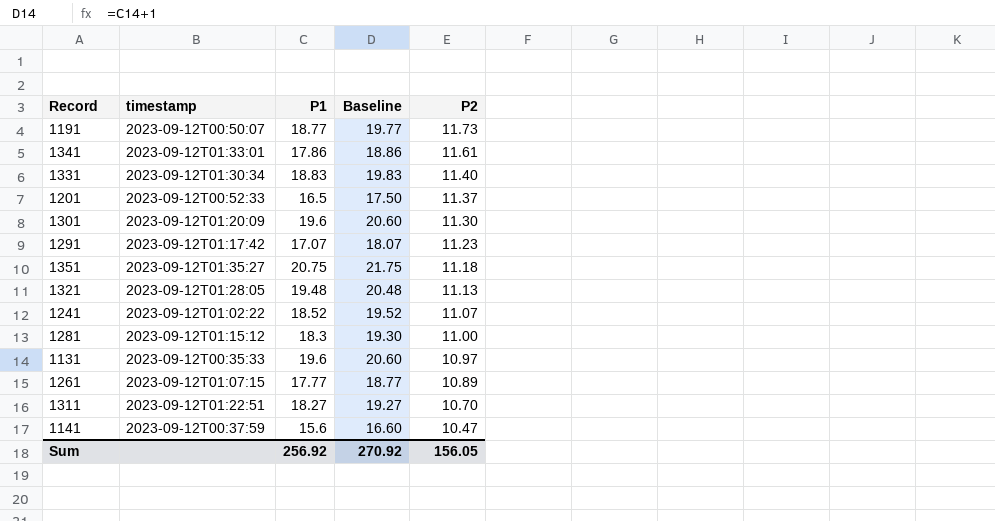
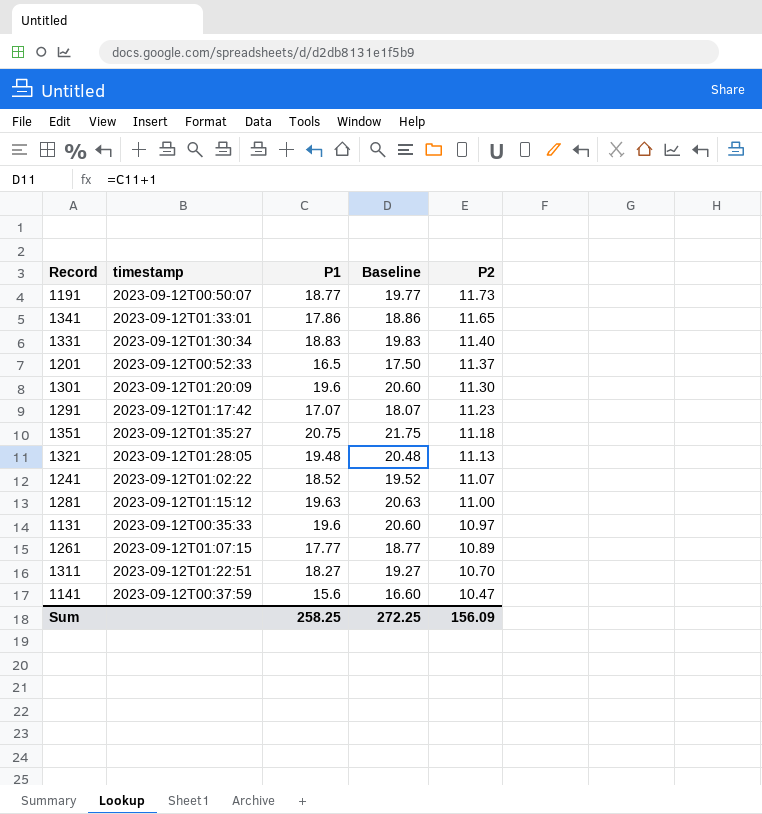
1341 | P2: 11.61 -> 11.65
1281 | P1: 18.3 -> 19.63
1281 | Baseline: 19.30 -> 20.63
Sum | P1: 256.92 -> 258.25
Sum | Baseline: 270.92 -> 272.25
Sum | P2: 156.05 -> 156.09

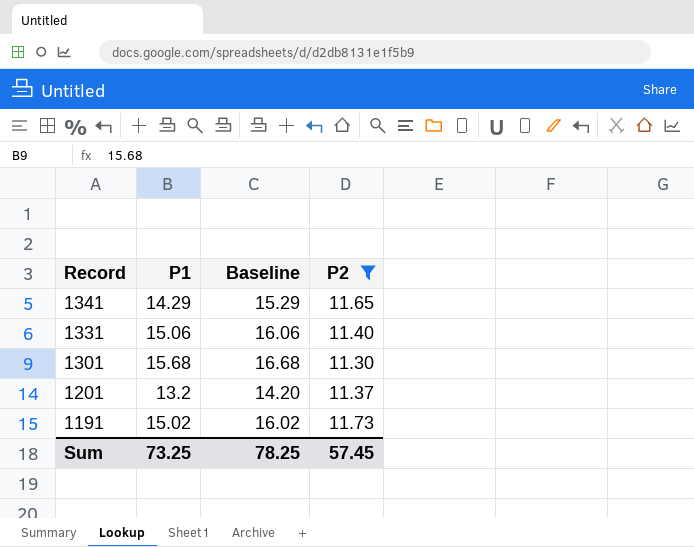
filter: none -> P2 >= 11.30
row order: P2 descending -> Record descending
column timestamp | position: 2 -> none
1341 | P1: 17.86 -> 14.29
1341 | Baseline: 18.86 -> 15.29
1331 | P1: 18.83 -> 15.06
1331 | Baseline: 19.83 -> 16.06
1301 | P1: 19.6 -> 15.68
1301 | Baseline: 20.60 -> 16.68
1201 | P1: 16.5 -> 13.2
1201 | Baseline: 17.50 -> 14.20
1191 | P1: 18.77 -> 15.02
1191 | Baseline: 19.77 -> 16.02
Sum | P1: 258.25 -> 73.25
Sum | Baseline: 272.25 -> 78.25
Sum | P2: 156.09 -> 57.45

